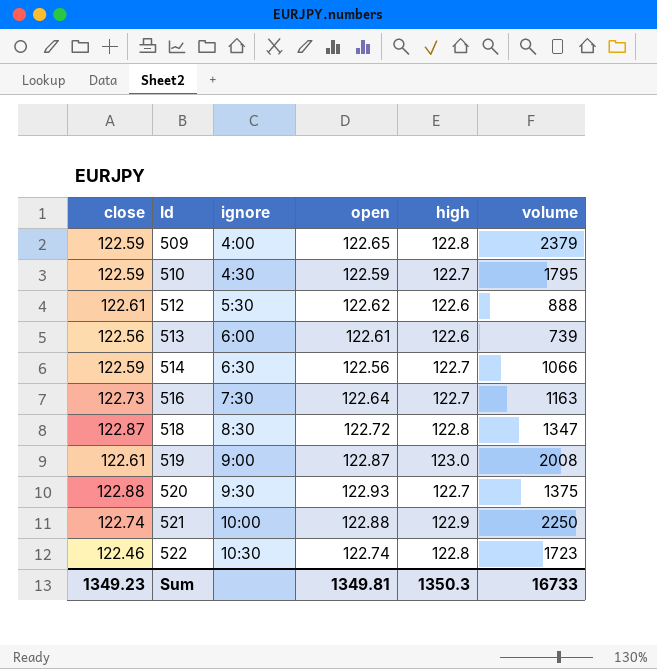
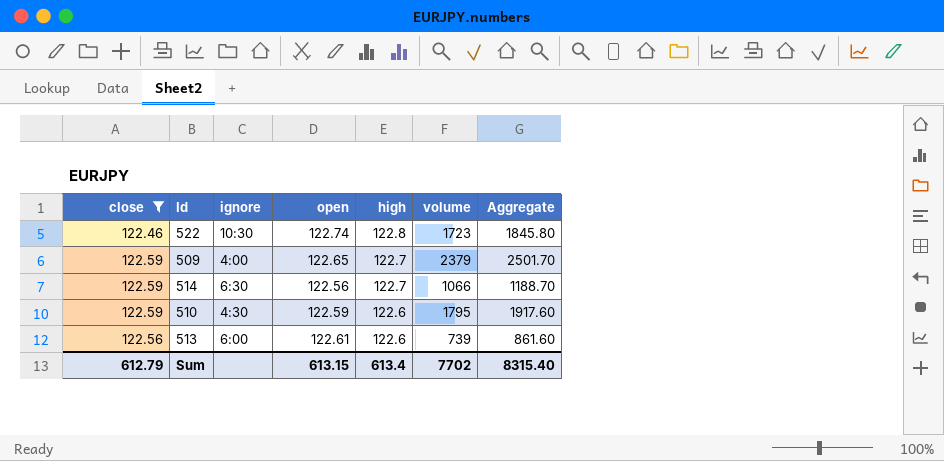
filter: none -> close <= 122.59
row order: Id ascending -> high descending
column Aggregate | formula: none -> [high] + [volume]
509 | high: 122.8 -> 122.7
510 | high: 122.7 -> 122.6
Sum | close: 1349.23 -> 612.79
Sum | open: 1349.81 -> 613.15
Sum | high: 1350.3 -> 613.4
Sum | volume: 16733 -> 7702

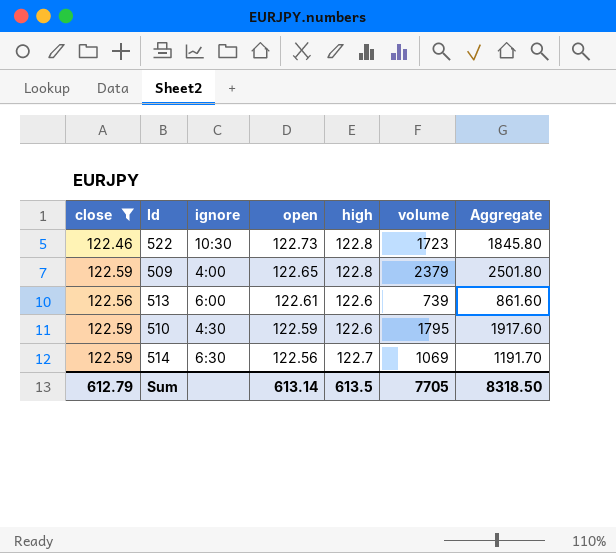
row order: high descending -> open descending
522 | open: 122.74 -> 122.73
509 | high: 122.7 -> 122.8
509 | Aggregate: 2501.70 -> 2501.80
514 | volume: 1066 -> 1069
514 | Aggregate: 1188.70 -> 1191.70
Sum | open: 613.15 -> 613.14
Sum | high: 613.4 -> 613.5
Sum | volume: 7702 -> 7705
Sum | Aggregate: 8315.40 -> 8318.50

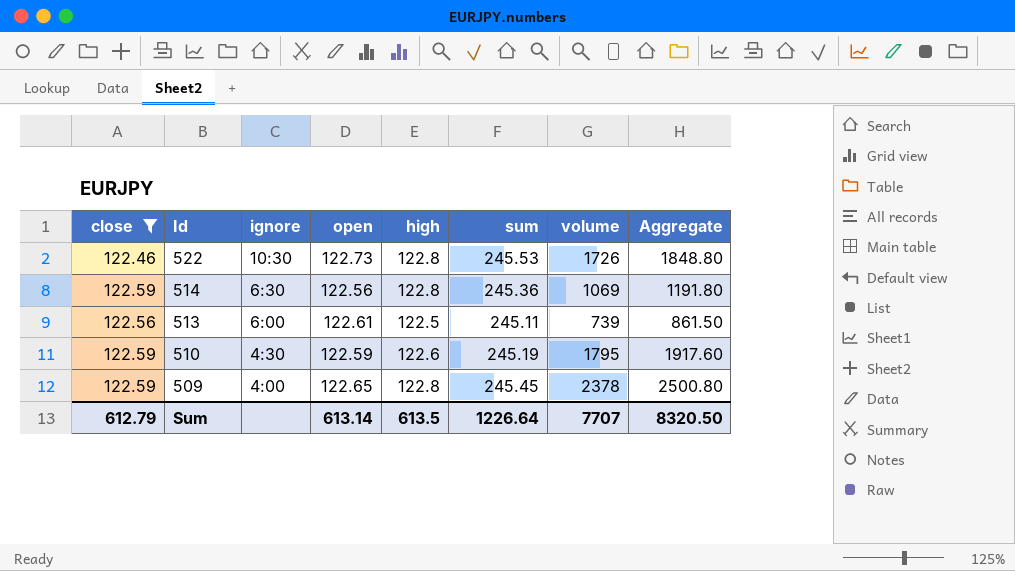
row order: open descending -> Id descending
column sum | formula: none -> [open] + [high]
522 | volume: 1723 -> 1726
522 | Aggregate: 1845.80 -> 1848.80
514 | high: 122.7 -> 122.8
514 | Aggregate: 1191.70 -> 1191.80
513 | high: 122.6 -> 122.5
513 | Aggregate: 861.60 -> 861.50
509 | volume: 2379 -> 2378
509 | Aggregate: 2501.80 -> 2500.80
Sum | volume: 7705 -> 7707
Sum | Aggregate: 8318.50 -> 8320.50

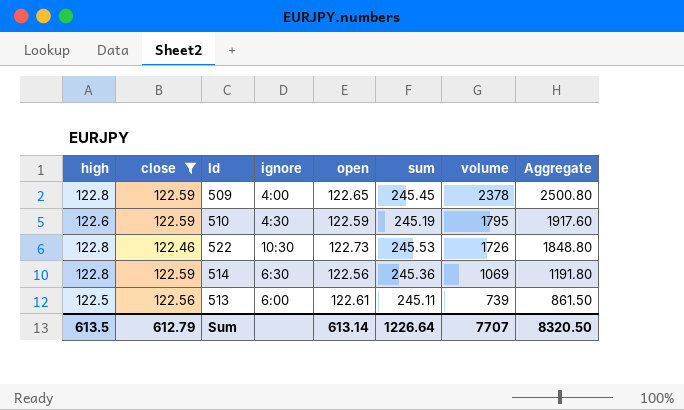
row order: Id descending -> volume descending
column high | position: 5 -> 1

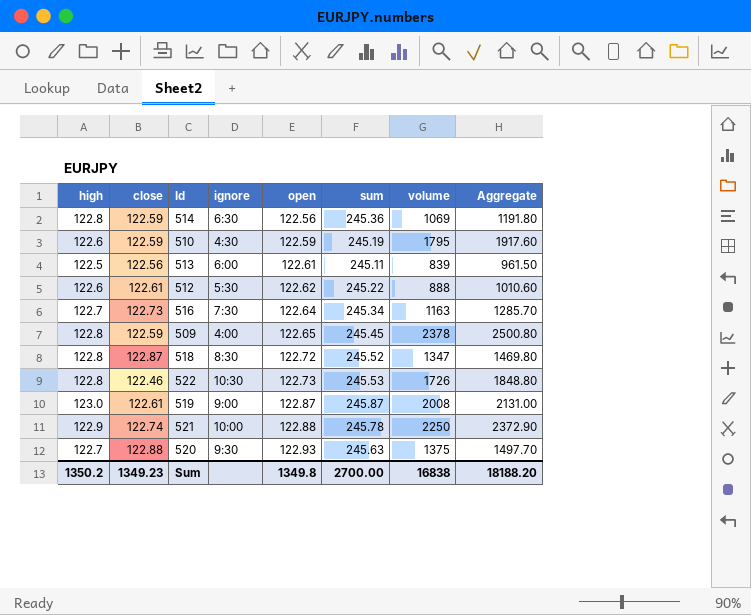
filter: close <= 122.59 -> none
row order: volume descending -> open ascending
513 | volume: 739 -> 839
513 | Aggregate: 861.50 -> 961.50
Sum | high: 613.5 -> 1350.2
Sum | close: 612.79 -> 1349.23
Sum | open: 613.14 -> 1349.8
Sum | sum: 1226.64 -> 2700.00
Sum | volume: 7707 -> 16838
Sum | Aggregate: 8320.50 -> 18188.20

